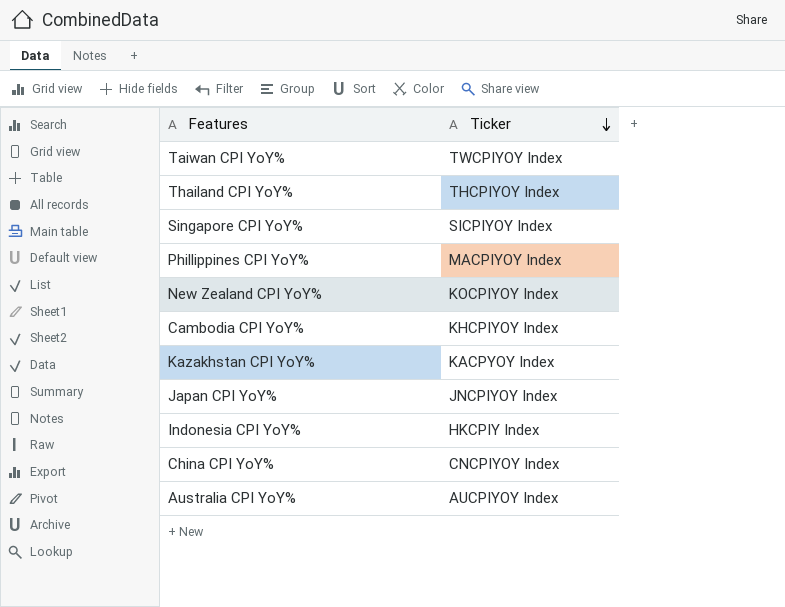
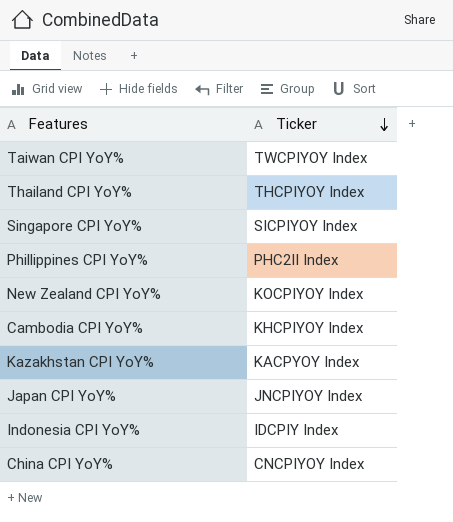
row Australia CPI YoY%: AUCPIYOY Index -> none
Phillippines CPI YoY% | Ticker: MACPIYOY Index -> PHC2II Index
Indonesia CPI YoY% | Ticker: HKCPIY Index -> IDCPIY Index

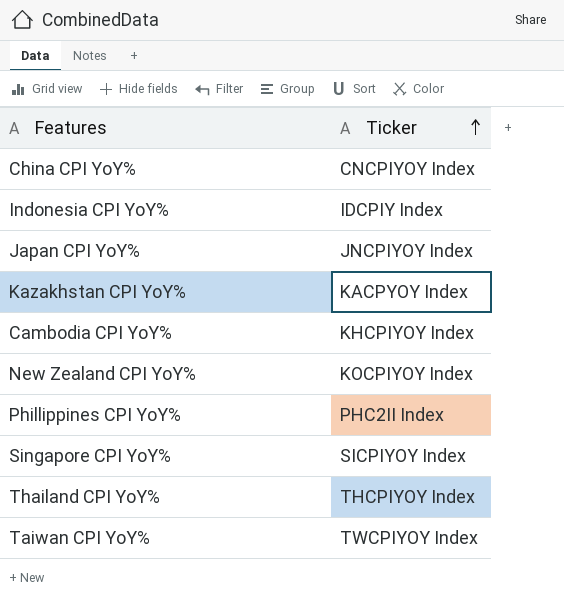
row order: Ticker descending -> Ticker ascending

